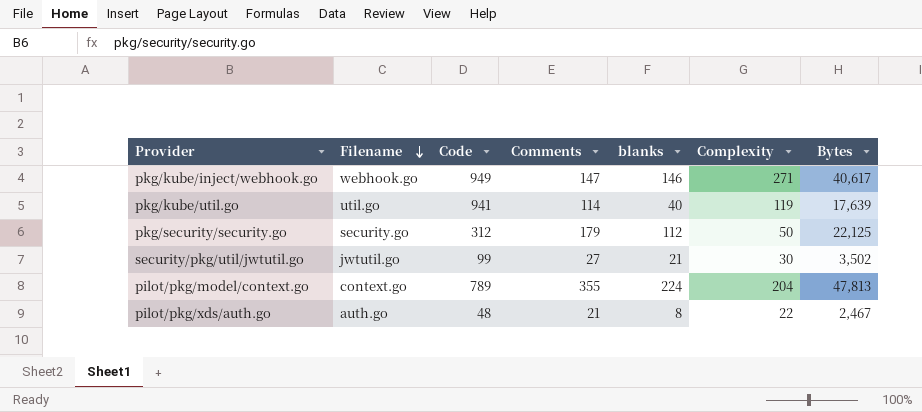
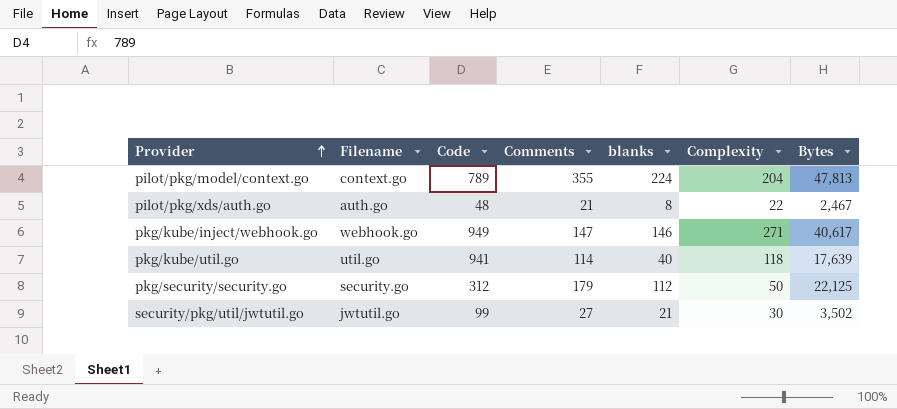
row order: Filename descending -> Provider ascending
pkg/kube/util.go | Complexity: 119 -> 118

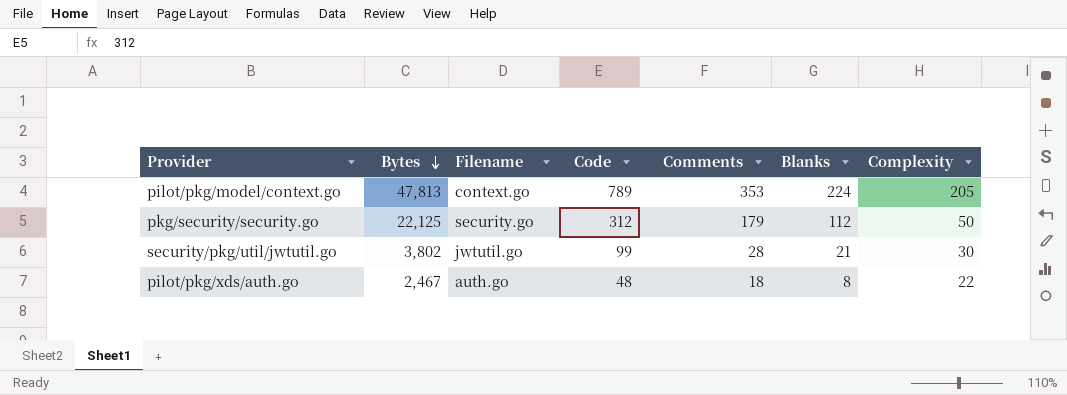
row order: Provider ascending -> Bytes descending
column Bytes | position: 7 -> 2
column name: blanks -> Blanks
row pkg/kube/inject/webhook.go: webhook.go | 949 | 147 | 146 | 271 | 40,617 -> none
row pkg/kube/util.go: util.go | 941 | 114 | 40 | 118 | 17,639 -> none
pilot/pkg/model/context.go | Comments: 355 -> 353
pilot/pkg/model/context.go | Complexity: 204 -> 205
security/pkg/util/jwtutil.go | Bytes: 3,502 -> 3,802
security/pkg/util/jwtutil.go | Comments: 27 -> 28
pilot/pkg/xds/auth.go | Comments: 21 -> 18

